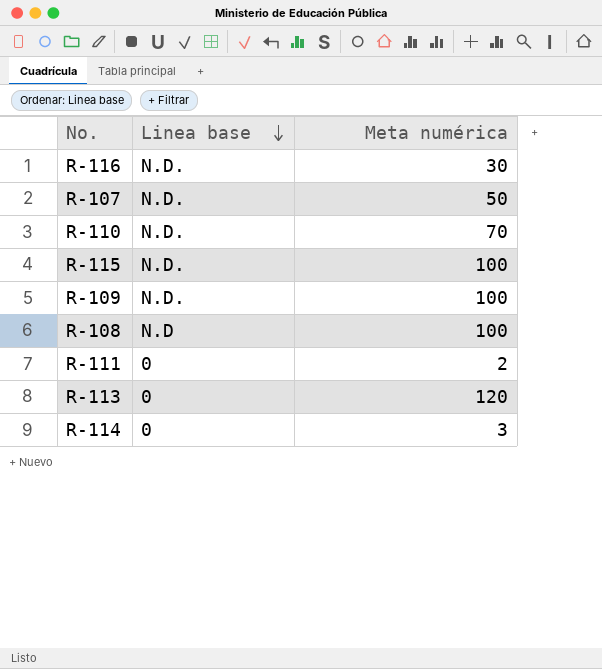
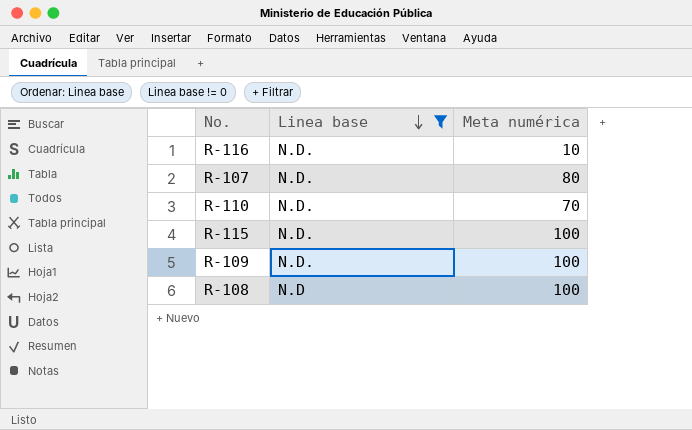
filter: none -> Linea base != 0
R-116 | Meta numérica: 30 -> 10
R-107 | Meta numérica: 50 -> 80

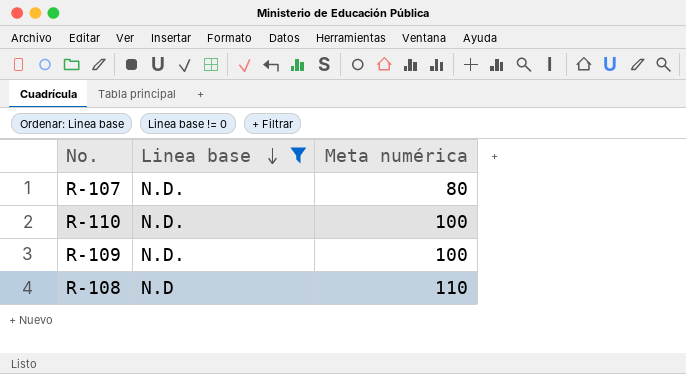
row R-116: N.D. | 10 -> none
row R-115: N.D. | 100 -> none
R-110 | Meta numérica: 70 -> 100
R-108 | Meta numérica: 100 -> 110

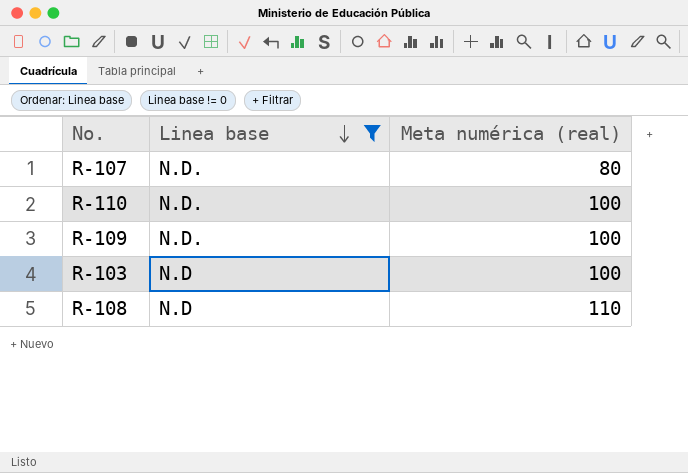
column name: Meta numérica -> Meta numérica (real)
row R-103: none -> N.D | 100

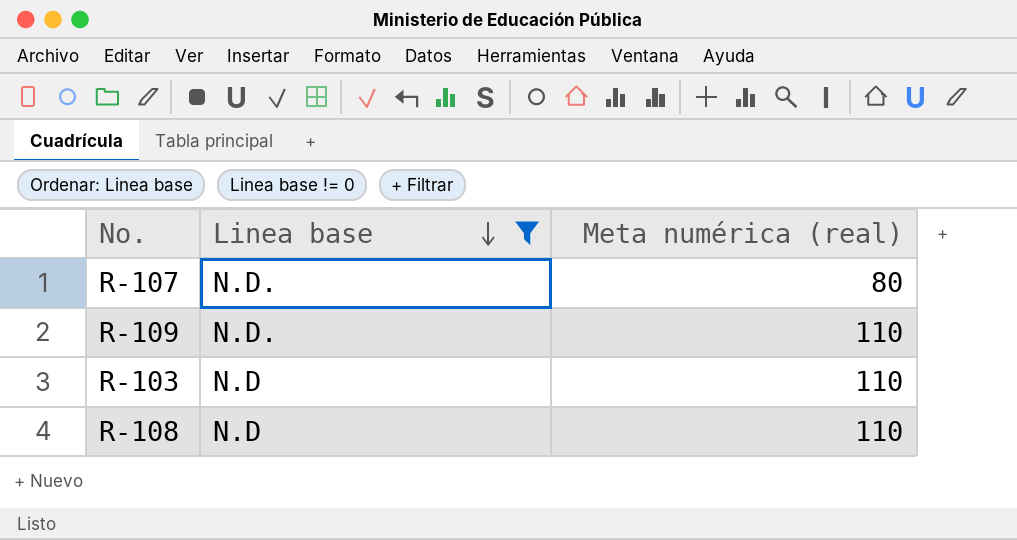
row R-110: N.D. | 100 -> none
R-109 | Meta numérica (real): 100 -> 110
R-103 | Meta numérica (real): 100 -> 110

